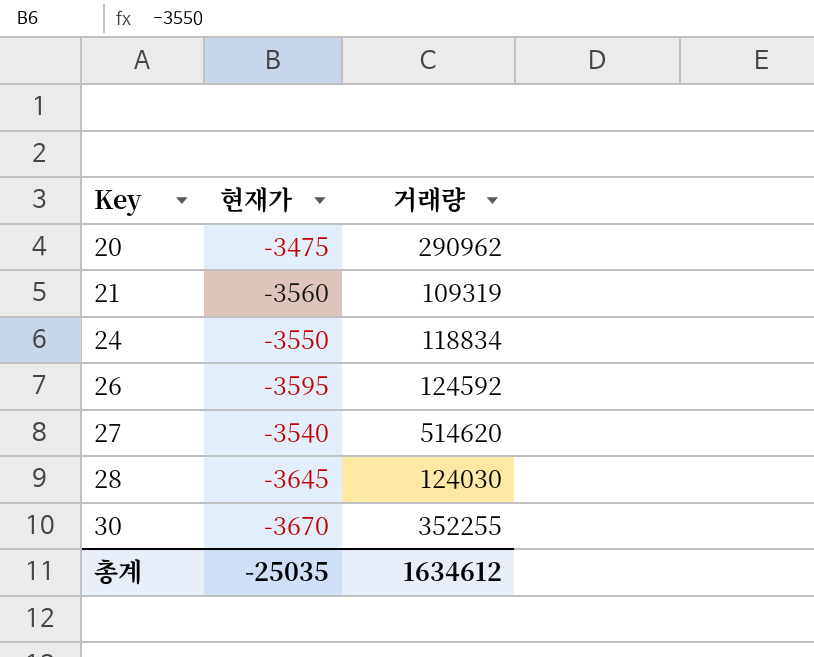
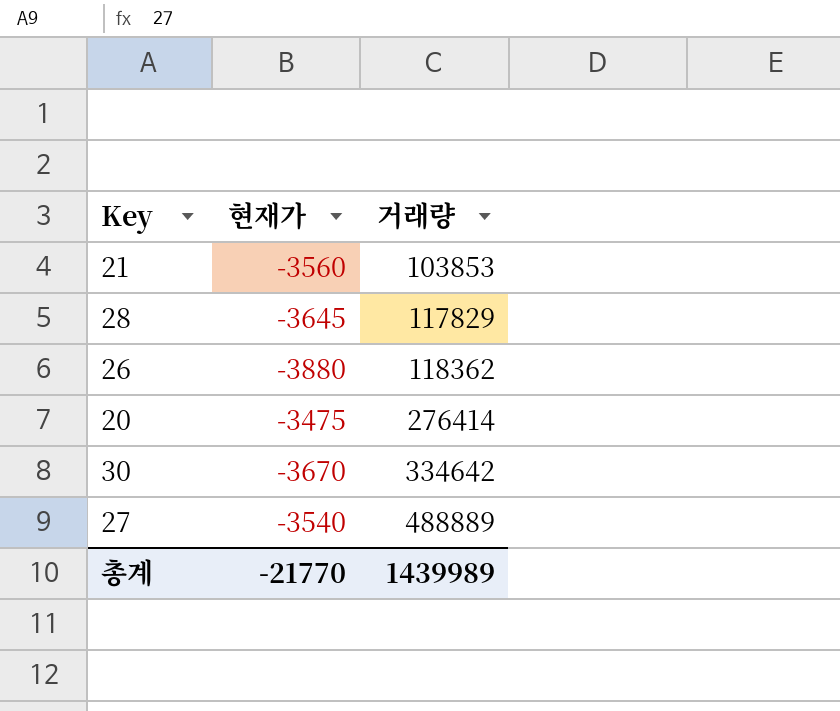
row order: Key ascending -> 거래량 ascending
row 24: -3550 | 118834 -> none
21 | 거래량: 109319 -> 103853
28 | 거래량: 124030 -> 117829
26 | 현재가: -3595 -> -3880
26 | 거래량: 124592 -> 118362
20 | 거래량: 290962 -> 276414
30 | 거래량: 352255 -> 334642
27 | 거래량: 514620 -> 488889
총계 | 현재가: -25035 -> -21770
총계 | 거래량: 1634612 -> 1439989

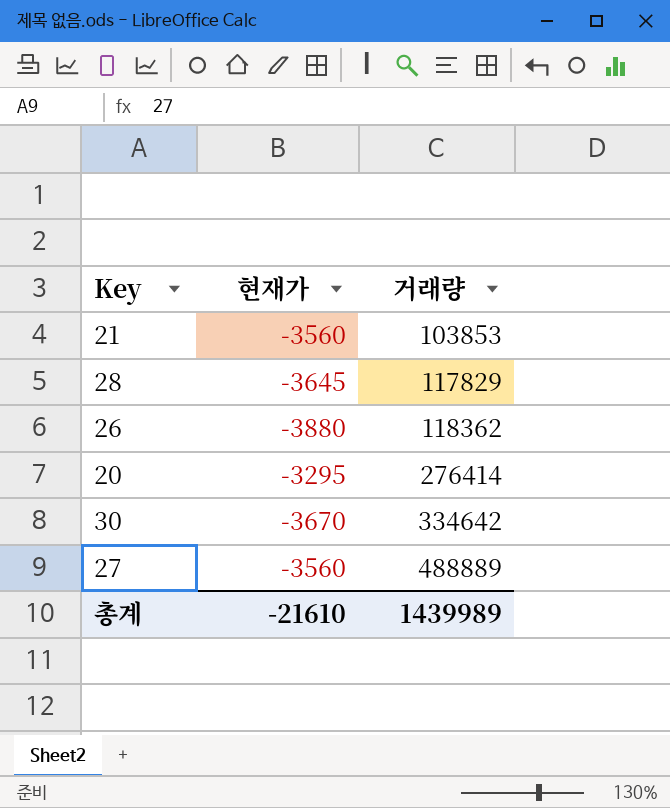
20 | 현재가: -3475 -> -3295
27 | 현재가: -3540 -> -3560
총계 | 현재가: -21770 -> -21610

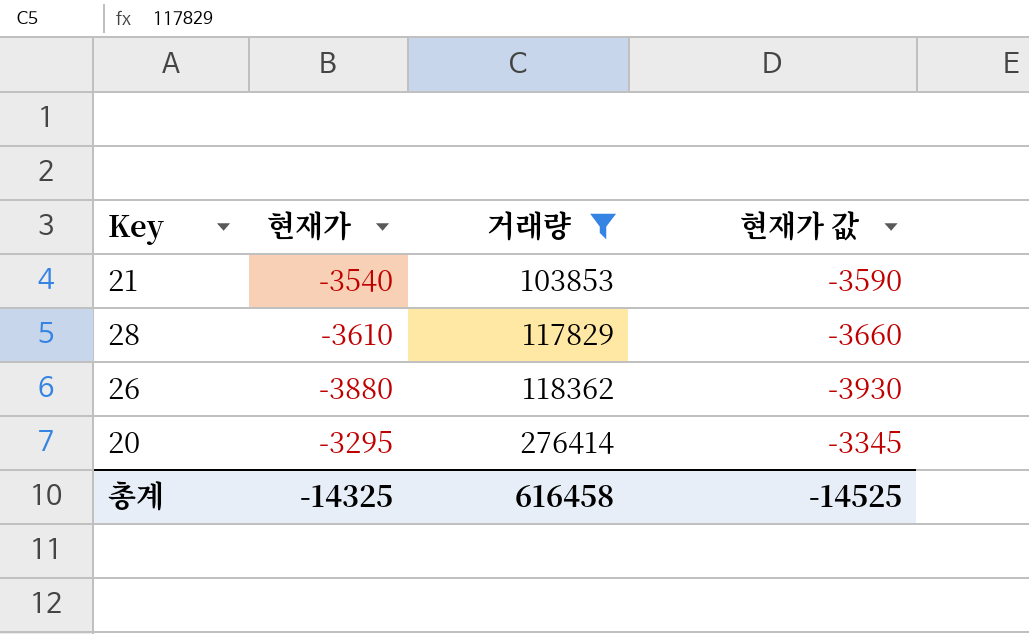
filter: none -> 거래량 <= 276414
column 현재가 값 | formula: none -> [현재가] - 50
21 | 현재가: -3560 -> -3540
28 | 현재가: -3645 -> -3610
총계 | 현재가: -21610 -> -14325
총계 | 거래량: 1439989 -> 616458

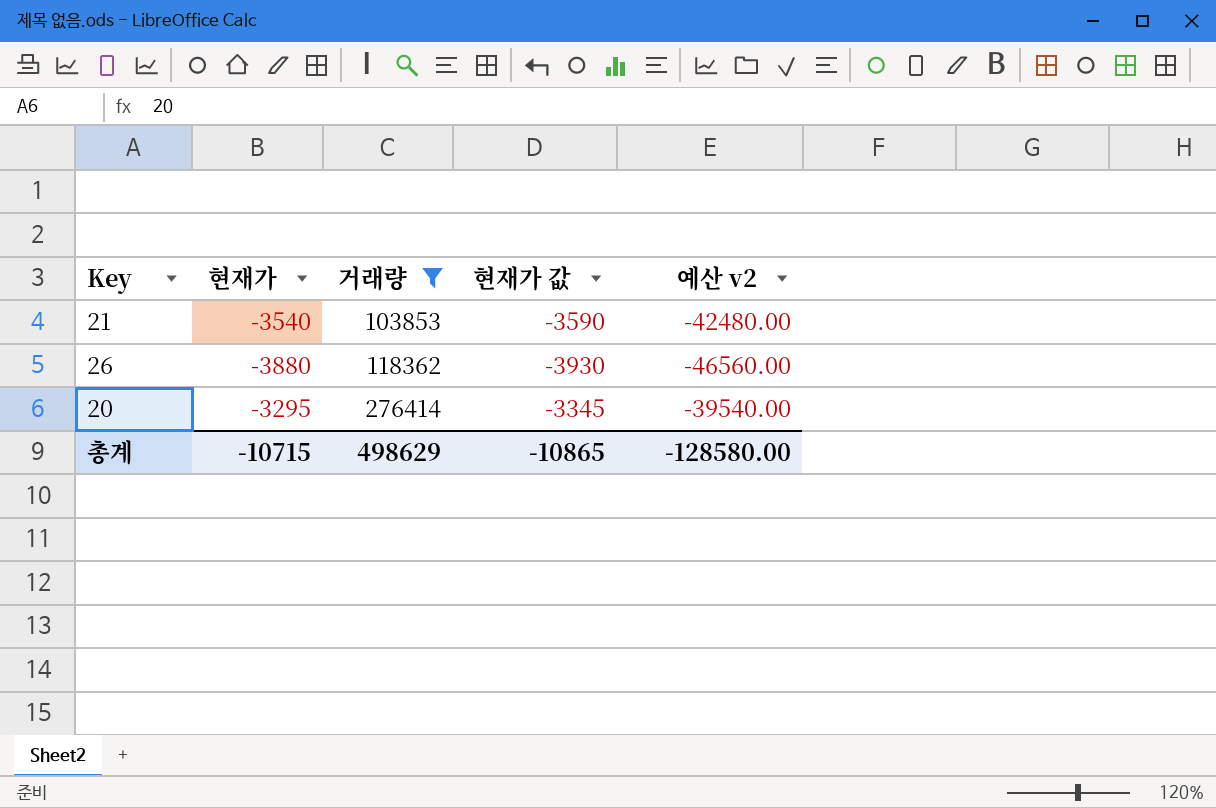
column 예산 v2 | formula: none -> [현재가] * 12
row 28: -3610 | 117829 | -3660 -> none
총계 | 현재가: -14325 -> -10715
총계 | 거래량: 616458 -> 498629
총계 | 현재가 값: -14525 -> -10865

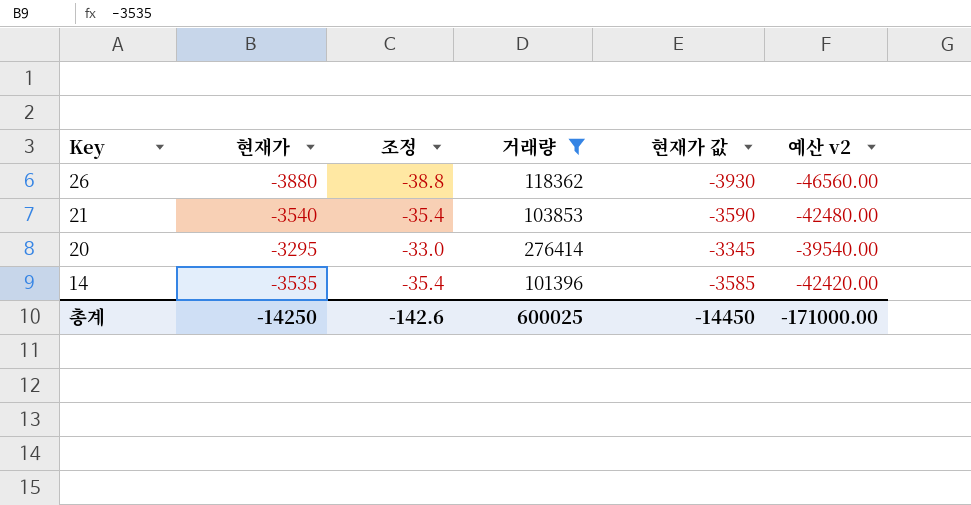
row order: 거래량 ascending -> Key descending
column 조정 | formula: none -> [현재가] * 0.01
row 14: none -> -3535 | -35.4 | 101396 | -3585 | -42420.00
총계 | 현재가: -10715 -> -14250
총계 | 거래량: 498629 -> 600025
총계 | 현재가 값: -10865 -> -14450
총계 | 예산 v2: -128580.00 -> -171000.00

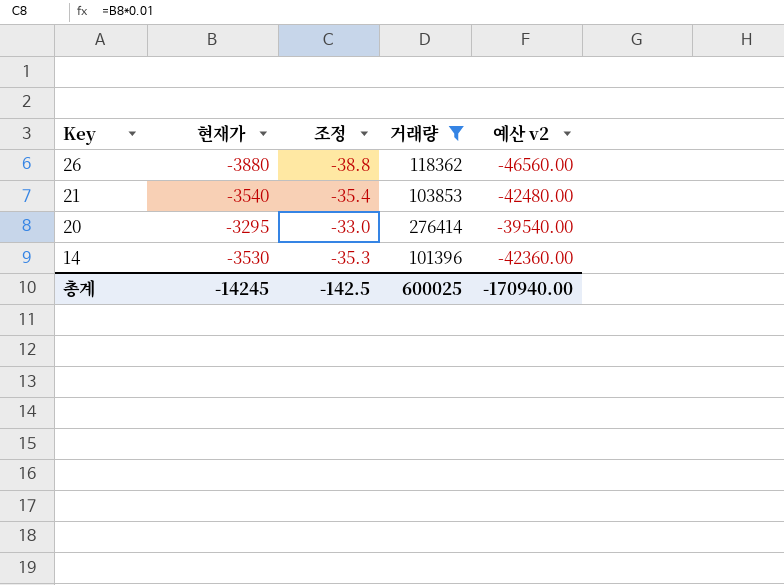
column 현재가 값 | formula: [현재가] - 50 -> none
14 | 현재가: -3535 -> -3530
14 | 조정: -35.4 -> -35.3
14 | 예산 v2: -42420.00 -> -42360.00
총계 | 현재가: -14250 -> -14245
총계 | 조정: -142.6 -> -142.5
총계 | 예산 v2: -171000.00 -> -170940.00

